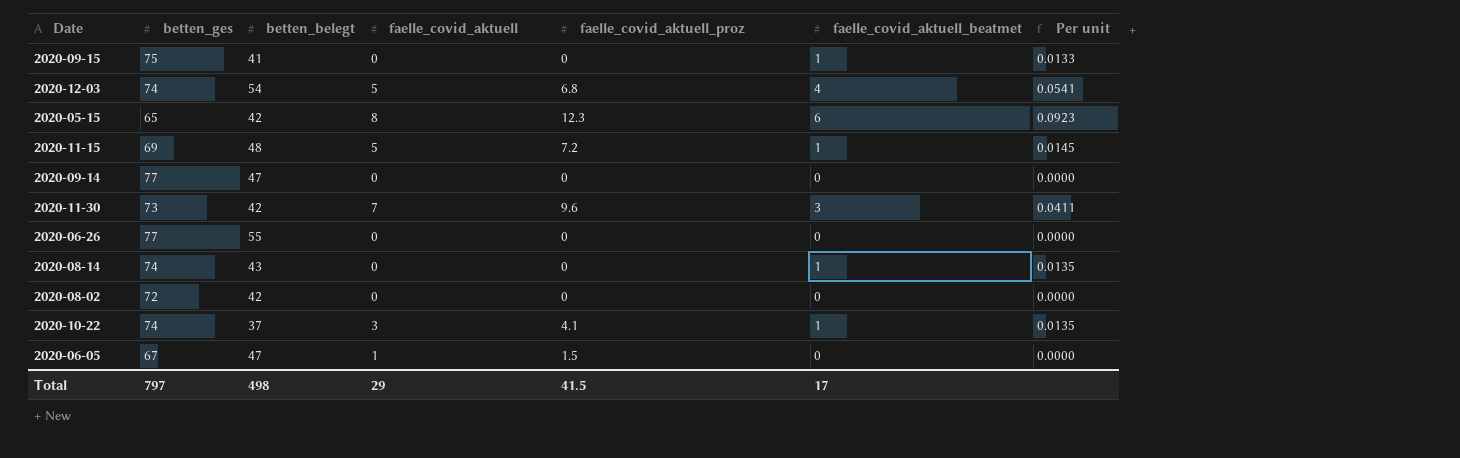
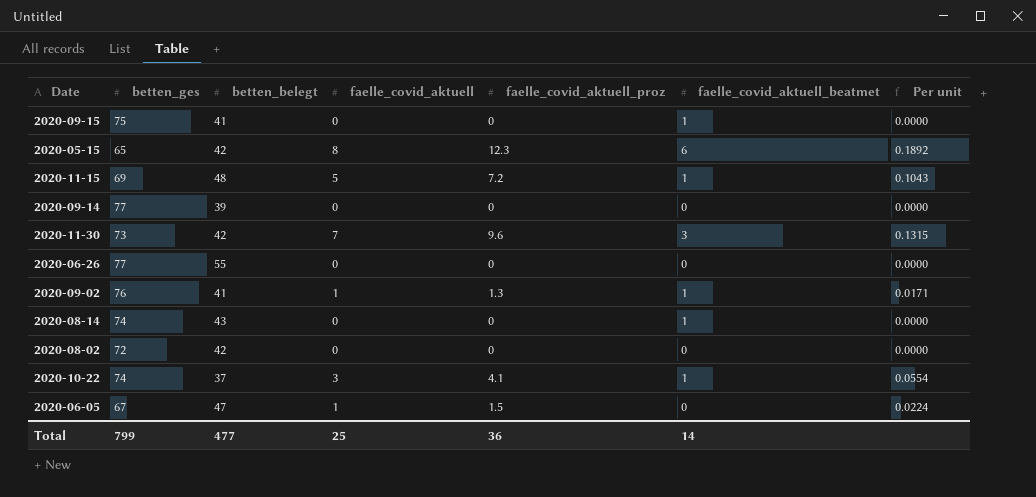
column Per unit | formula: [faelle_covid_aktuell_beatmet] / [betten_ges] -> [faelle_covid_aktuell_proz] / [betten_ges]
row 2020-12-03: 74 | 54 | 5 | 6.8 | 4 | 0.0541 -> none
2020-09-14 | betten_belegt: 47 -> 39
row 2020-09-02: none -> 76 | 41 | 1 | 1.3 | 1 | 0.0171
Total | betten_ges: 797 -> 799
Total | betten_belegt: 498 -> 477
Total | faelle_covid_aktuell: 29 -> 25
Total | faelle_covid_aktuell_proz: 41.5 -> 36
Total | faelle_covid_aktuell_beatmet: 17 -> 14

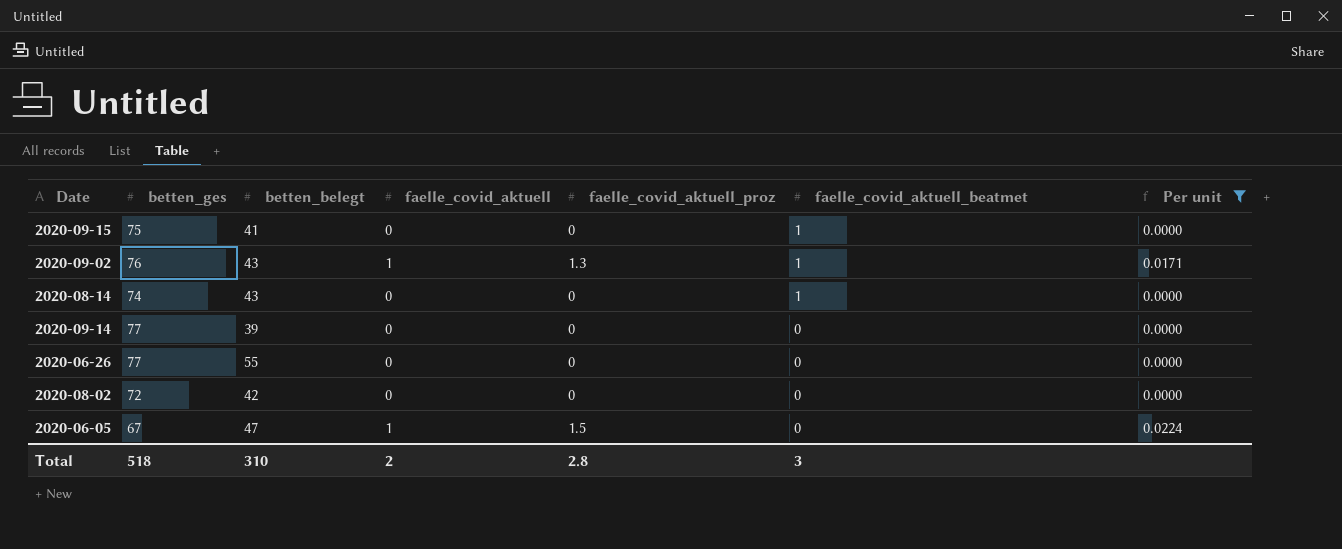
filter: none -> Per unit <= 0.0224
row order: none -> faelle_covid_aktuell_beatmet descending
2020-09-02 | betten_belegt: 41 -> 43
Total | betten_ges: 799 -> 518
Total | betten_belegt: 477 -> 310
Total | faelle_covid_aktuell: 25 -> 2
Total | faelle_covid_aktuell_proz: 36 -> 2.8
Total | faelle_covid_aktuell_beatmet: 14 -> 3

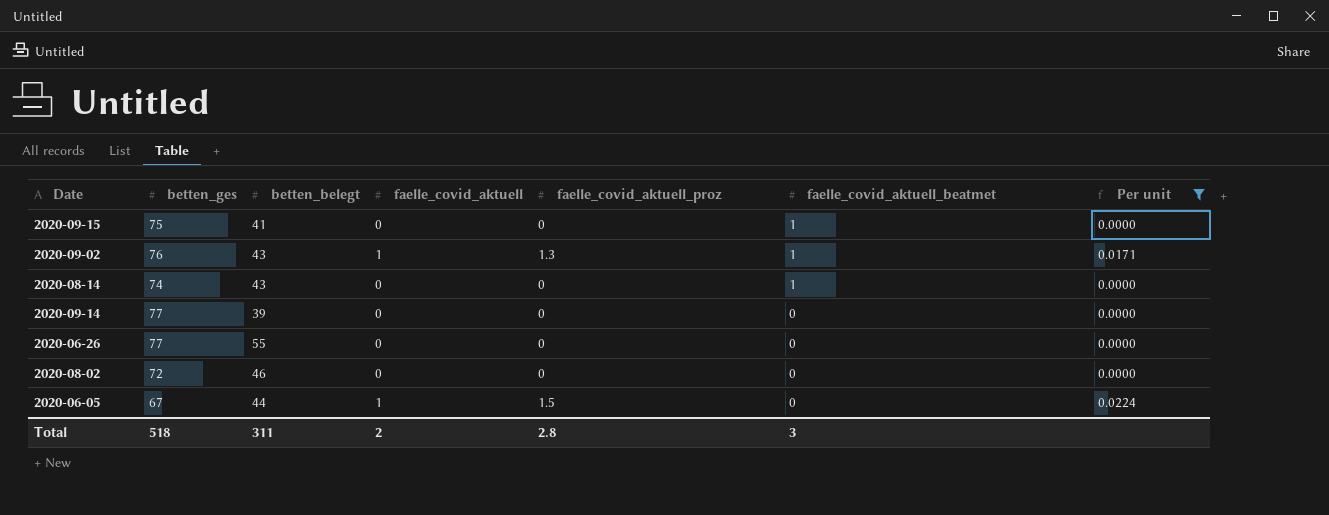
2020-08-02 | betten_belegt: 42 -> 46
2020-06-05 | betten_belegt: 47 -> 44
Total | betten_belegt: 310 -> 311

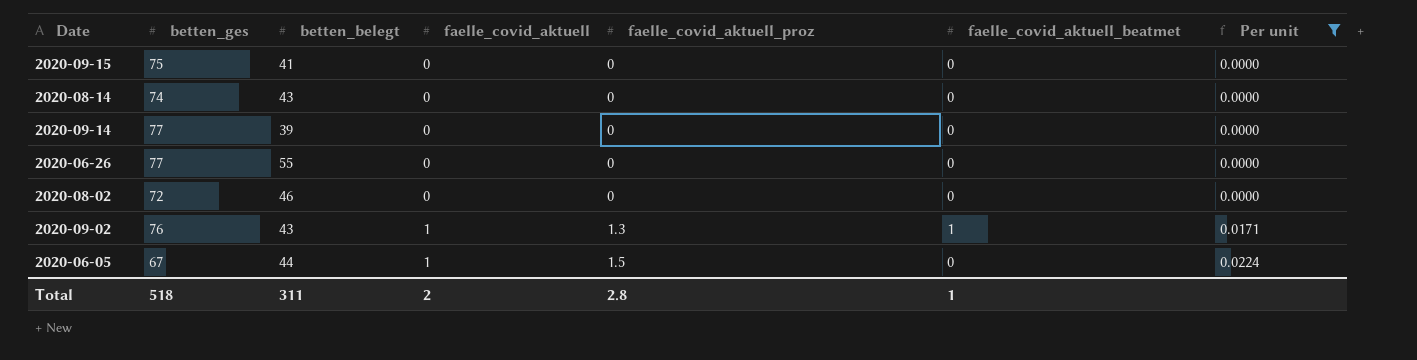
row order: faelle_covid_aktuell_beatmet descending -> faelle_covid_aktuell ascending
2020-09-15 | faelle_covid_aktuell_beatmet: 1 -> 0
2020-08-14 | faelle_covid_aktuell_beatmet: 1 -> 0
Total | faelle_covid_aktuell_beatmet: 3 -> 1

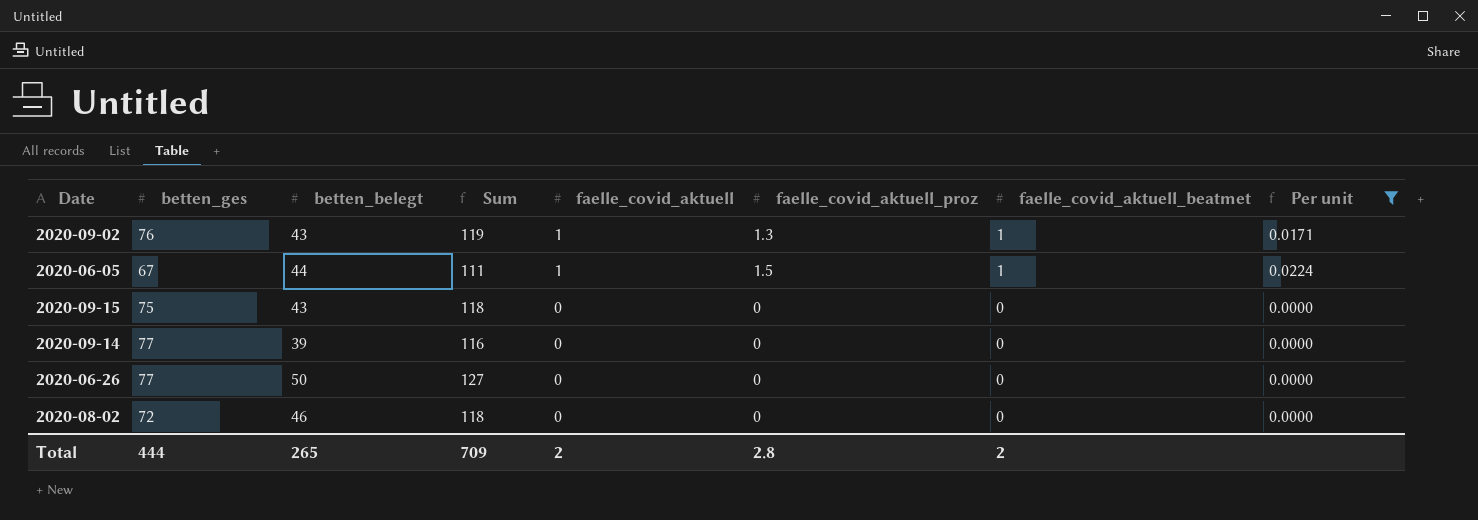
row order: faelle_covid_aktuell ascending -> faelle_covid_aktuell descending
column Sum | formula: none -> [betten_ges] + [betten_belegt]
row 2020-08-14: 74 | 43 | 0 | 0 | 0 | 0.0000 -> none
2020-06-05 | faelle_covid_aktuell_beatmet: 0 -> 1
2020-09-15 | betten_belegt: 41 -> 43
2020-06-26 | betten_belegt: 55 -> 50
Total | betten_ges: 518 -> 444
Total | betten_belegt: 311 -> 265
Total | faelle_covid_aktuell_beatmet: 1 -> 2

